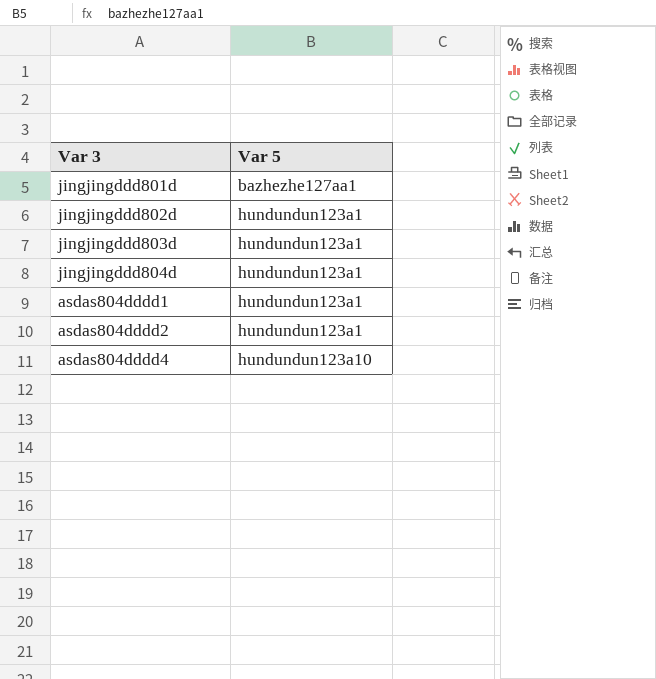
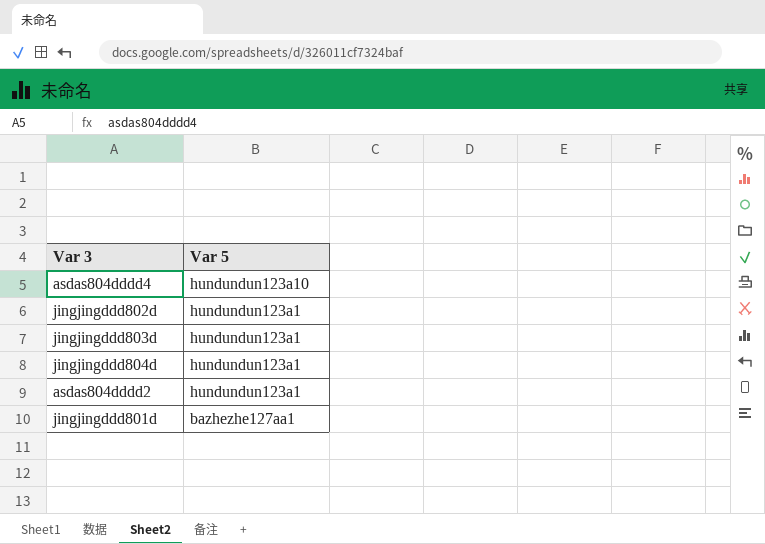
row order: Var 5 ascending -> Var 5 descending
row asdas804dddd1: hundundun123a1 -> none

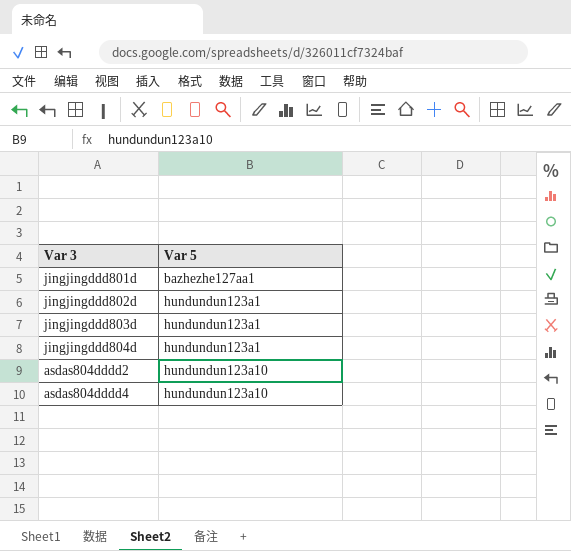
row order: Var 5 descending -> Var 5 ascending
asdas804dddd2 | Var 5: hundundun123a1 -> hundundun123a10

